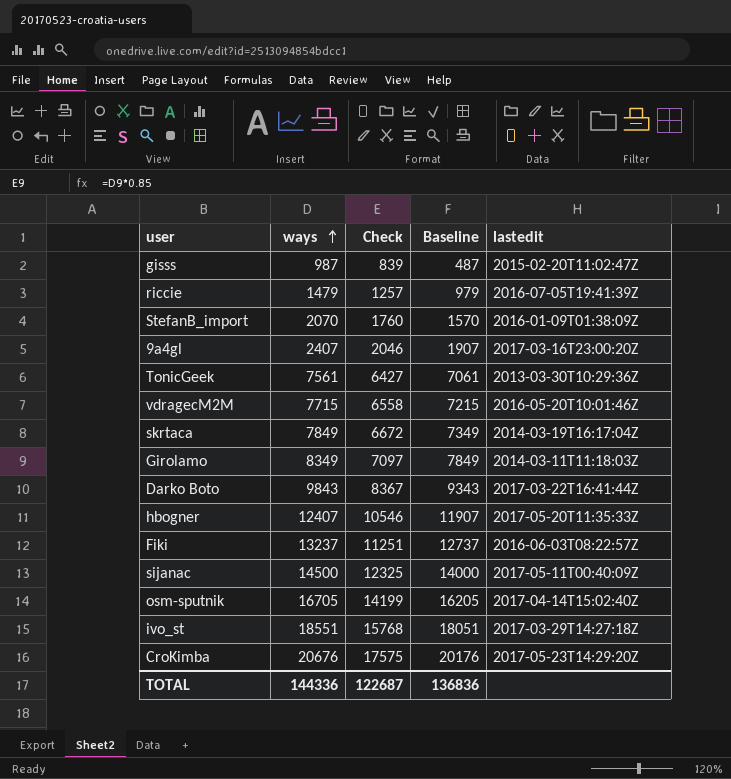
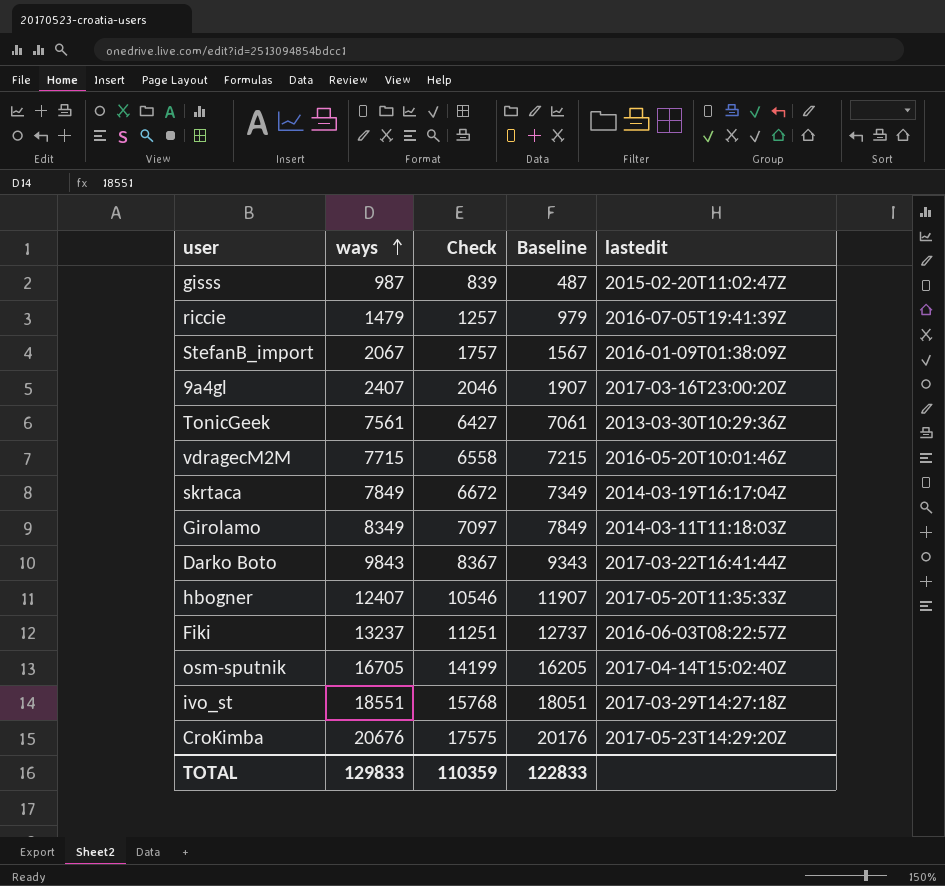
row sijanac: 14500 | 12325 | 14000 | 2017-05-11T00:40:09Z -> none
StefanB_import | ways: 2070 -> 2067
StefanB_import | Check: 1760 -> 1757
StefanB_import | Baseline: 1570 -> 1567
TOTAL | ways: 144336 -> 129833
TOTAL | Check: 122687 -> 110359
TOTAL | Baseline: 136836 -> 122833

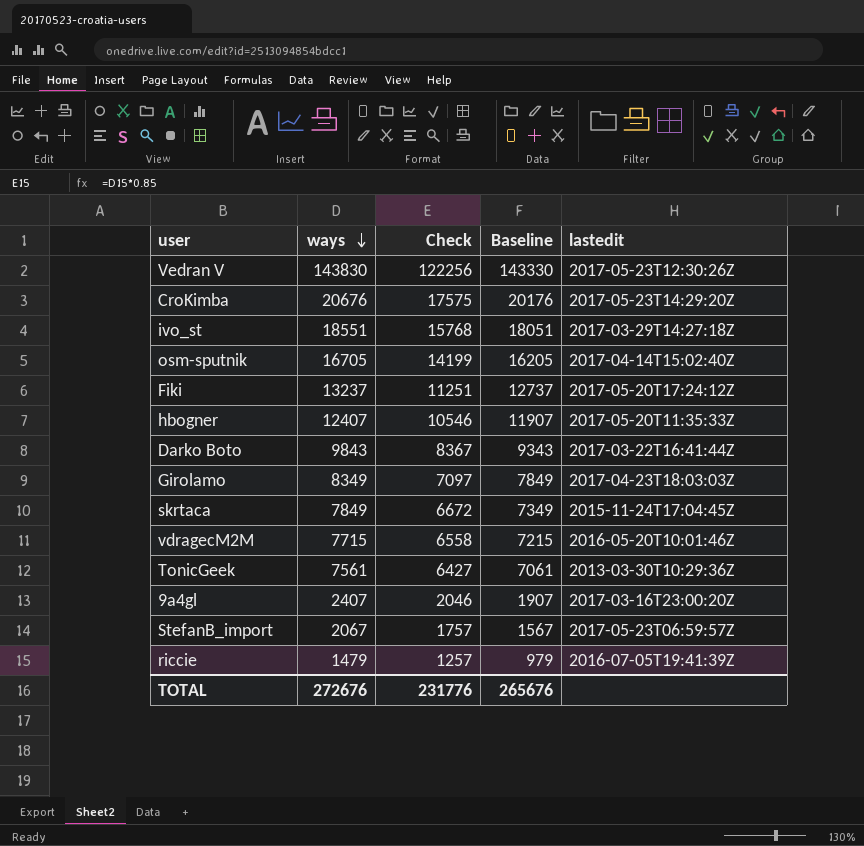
row order: ways ascending -> ways descending
row gisss: 987 | 839 | 487 | 2015-02-20T11:02:47Z -> none
row Vedran V: none -> 143830 | 122256 | 143330 | 2017-05-23T12:30:26Z
Fiki | lastedit: 2016-06-03T08:22:57Z -> 2017-05-20T17:24:12Z
Girolamo | lastedit: 2014-03-11T11:18:03Z -> 2017-04-23T18:03:03Z
skrtaca | lastedit: 2014-03-19T16:17:04Z -> 2015-11-24T17:04:45Z
StefanB_import | lastedit: 2016-01-09T01:38:09Z -> 2017-05-23T06:59:57Z
TOTAL | ways: 129833 -> 272676
TOTAL | Check: 110359 -> 231776
TOTAL | Baseline: 122833 -> 265676

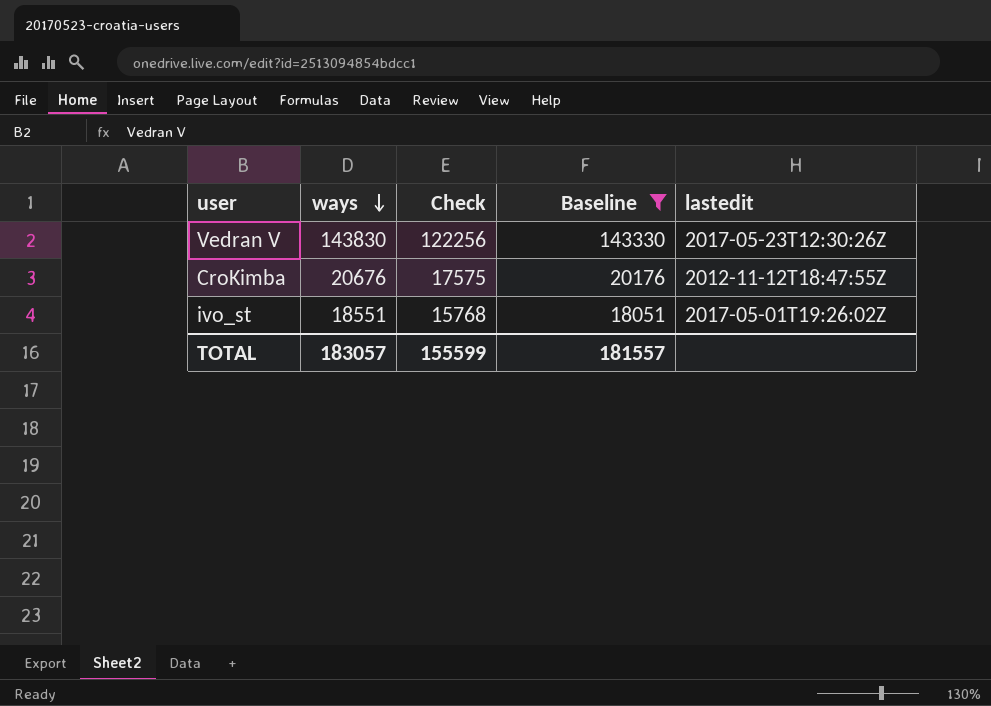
filter: none -> Baseline >= 18051
CroKimba | lastedit: 2017-05-23T14:29:20Z -> 2012-11-12T18:47:55Z
ivo_st | lastedit: 2017-03-29T14:27:18Z -> 2017-05-01T19:26:02Z
TOTAL | ways: 272676 -> 183057
TOTAL | Check: 231776 -> 155599
TOTAL | Baseline: 265676 -> 181557

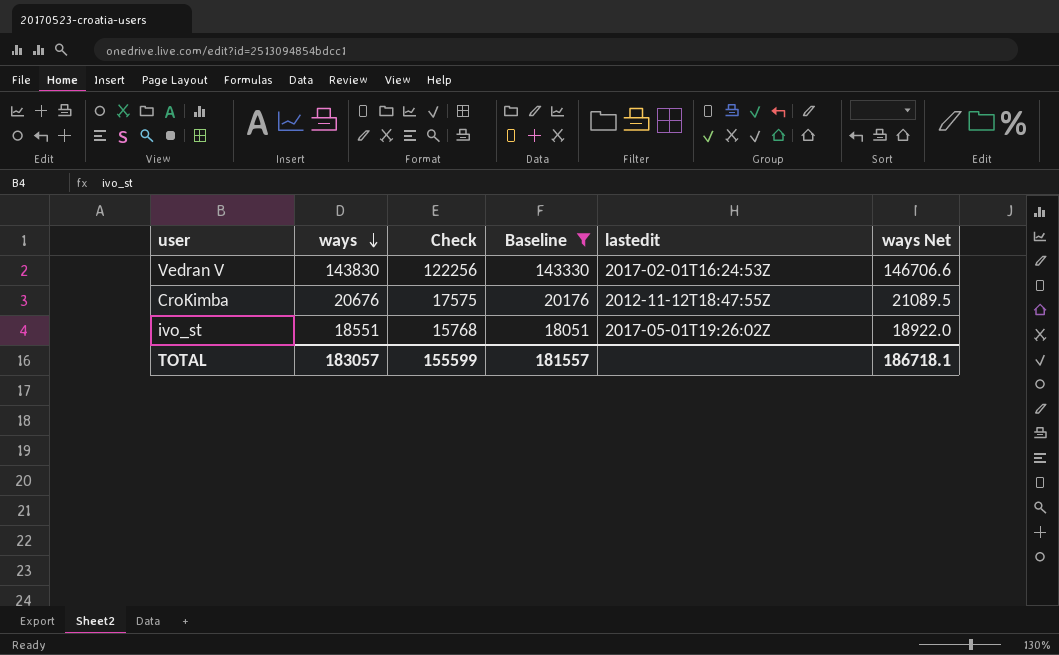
column ways Net | formula: none -> [ways] * 1.02
Vedran V | lastedit: 2017-05-23T12:30:26Z -> 2017-02-01T16:24:53Z

